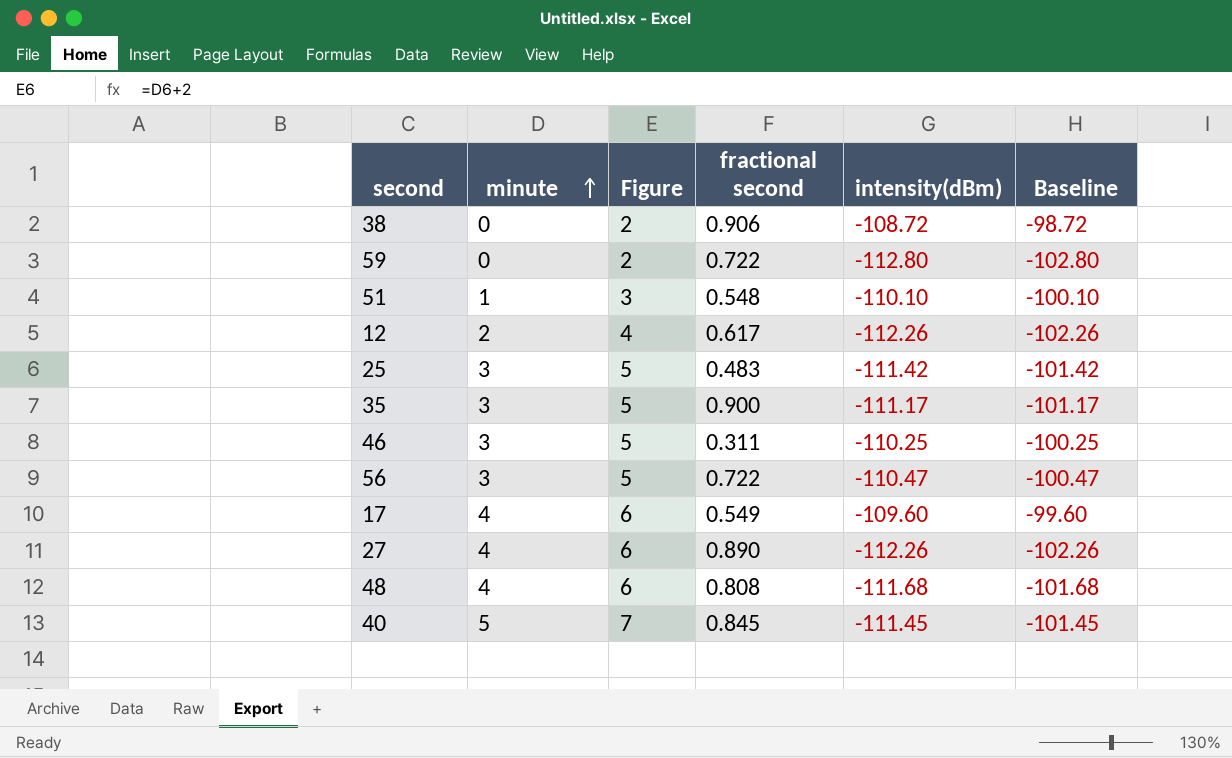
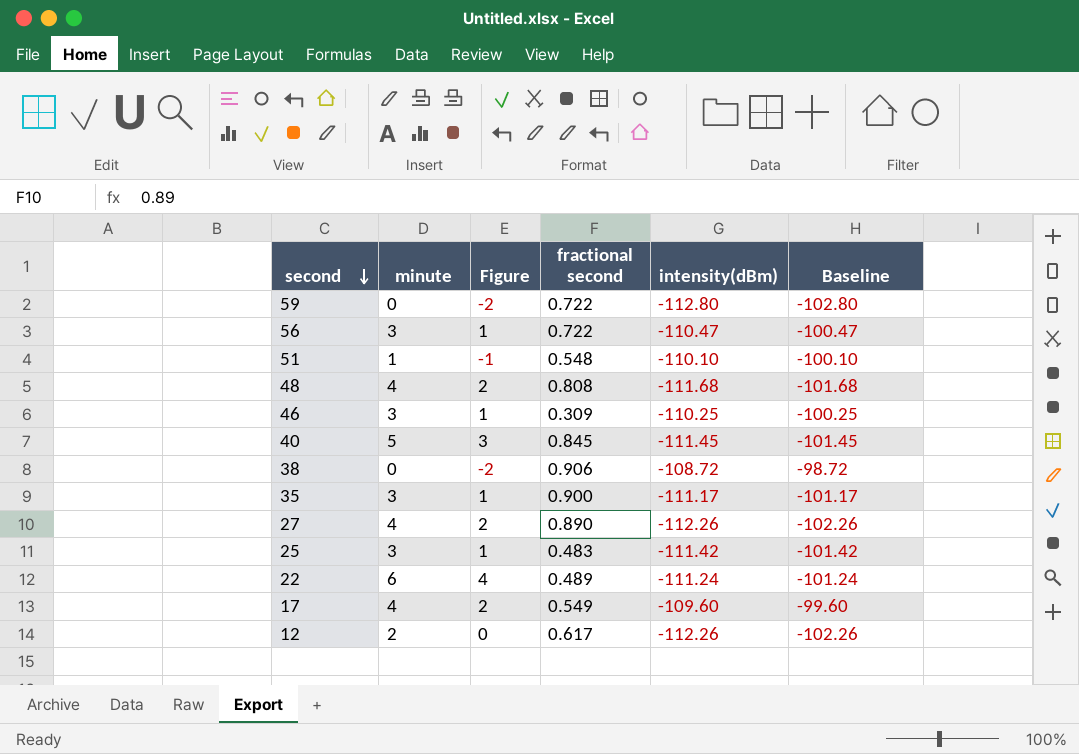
row order: minute ascending -> second descending
column Figure | formula: [minute] + 2 -> [minute] - 2
46 | fractional second: 0.311 -> 0.309
row 22: none -> 6 | 4 | 0.489 | -111.24 | -101.24

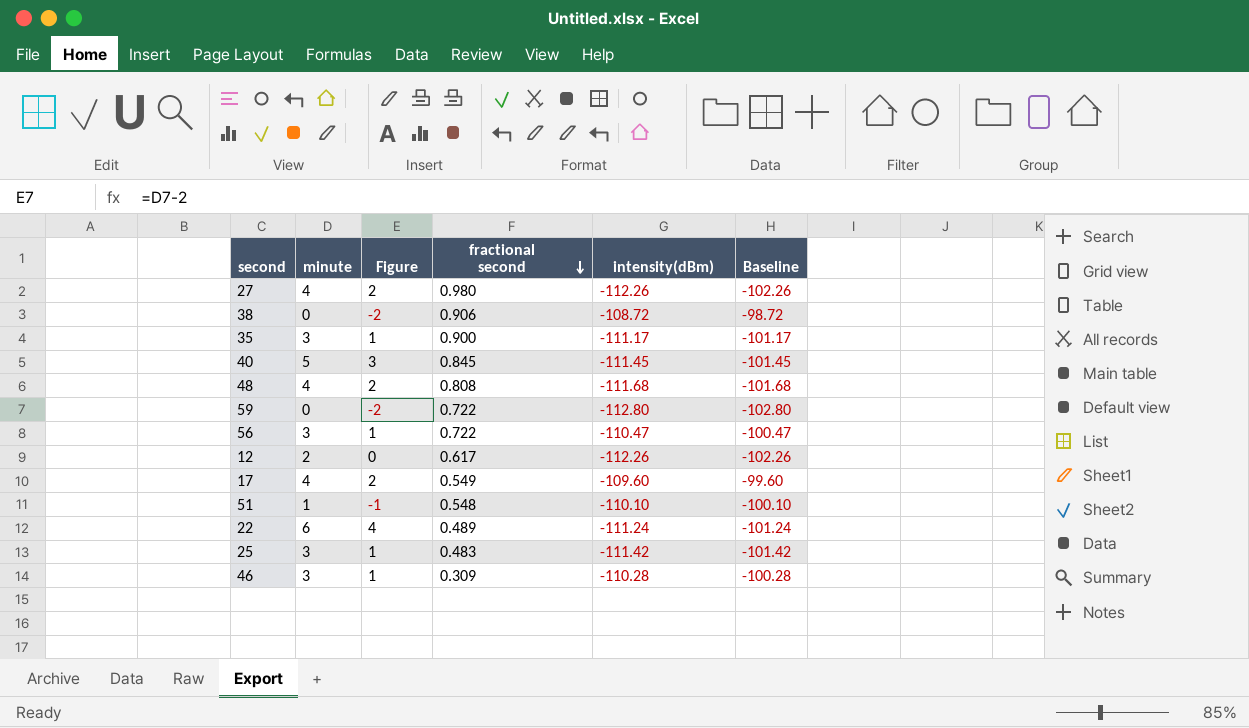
row order: second descending -> fractional second descending
27 | fractional second: 0.890 -> 0.980
46 | intensity(dBm): -110.25 -> -110.28
46 | Baseline: -100.25 -> -100.28

